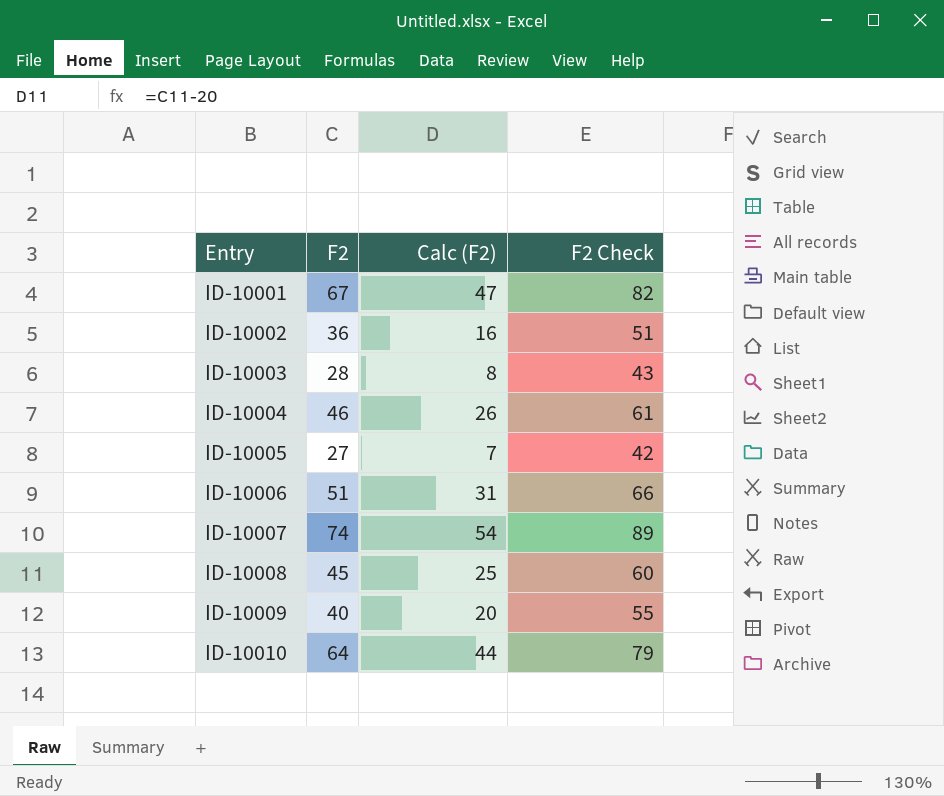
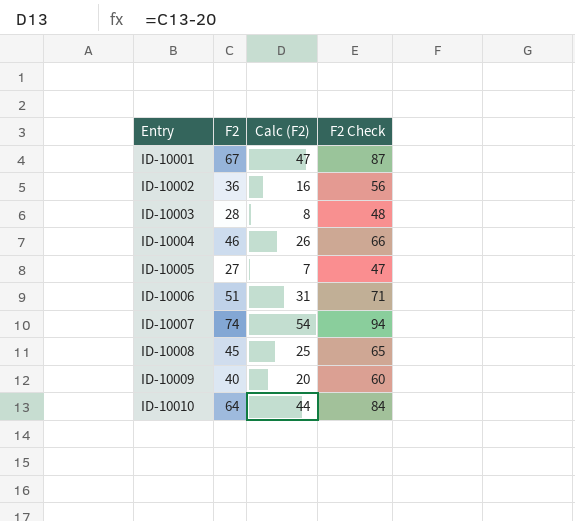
column F2 Check | formula: [F2] + 15 -> [F2] + 20

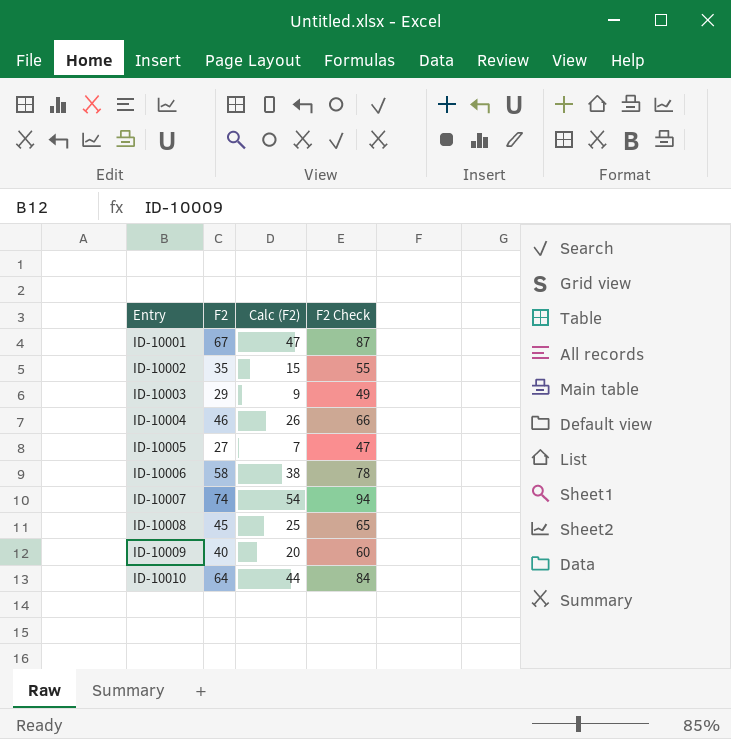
ID-10002 | F2: 36 -> 35
ID-10002 | Calc (F2): 16 -> 15
ID-10002 | F2 Check: 56 -> 55
ID-10003 | F2: 28 -> 29
ID-10003 | Calc (F2): 8 -> 9
ID-10003 | F2 Check: 48 -> 49
ID-10006 | F2: 51 -> 58
ID-10006 | Calc (F2): 31 -> 38
ID-10006 | F2 Check: 71 -> 78

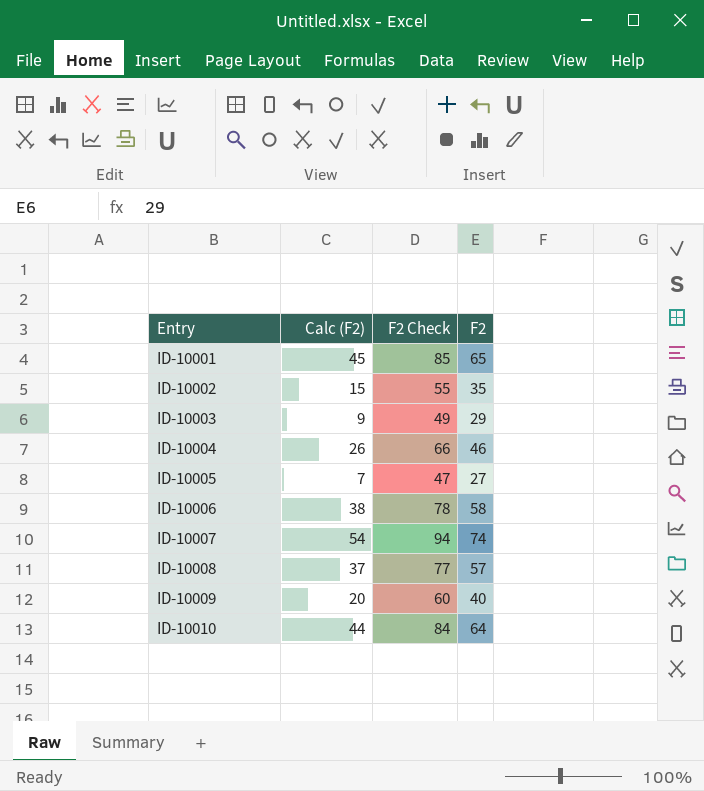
column F2 | position: 2 -> 4
ID-10001 | Calc (F2): 47 -> 45
ID-10001 | F2 Check: 87 -> 85
ID-10001 | F2: 67 -> 65
ID-10008 | Calc (F2): 25 -> 37
ID-10008 | F2 Check: 65 -> 77
ID-10008 | F2: 45 -> 57

